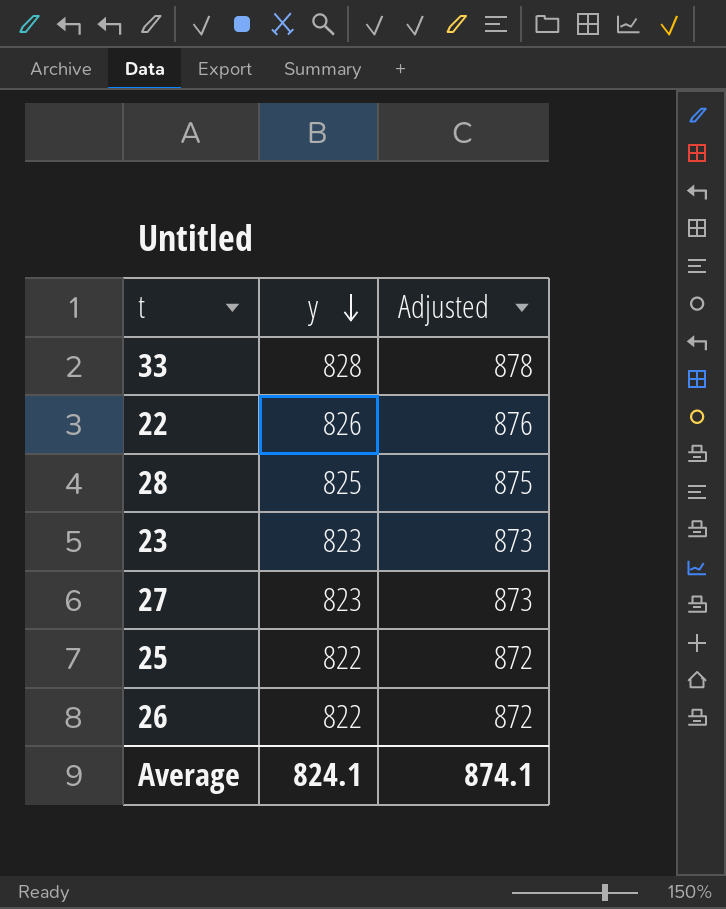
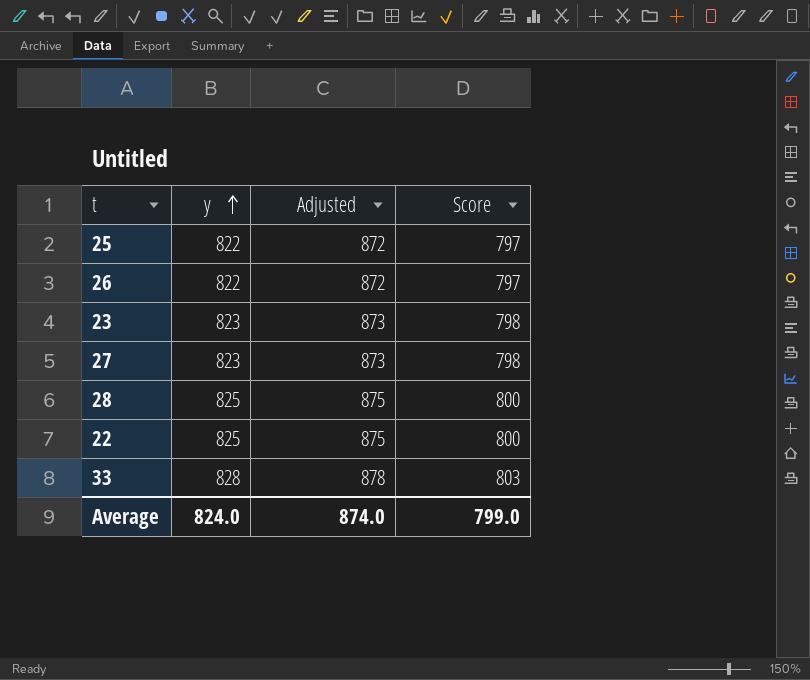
row order: y descending -> y ascending
column Score | formula: none -> [y] - 25
22 | y: 826 -> 825
22 | Adjusted: 876 -> 875
Average | y: 824.1 -> 824.0
Average | Adjusted: 874.1 -> 874.0

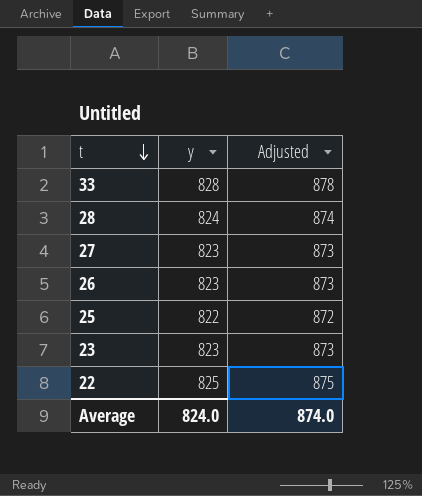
row order: y ascending -> t descending
column Score | formula: [y] - 25 -> none
28 | y: 825 -> 824
28 | Adjusted: 875 -> 874
26 | y: 822 -> 823
26 | Adjusted: 872 -> 873

